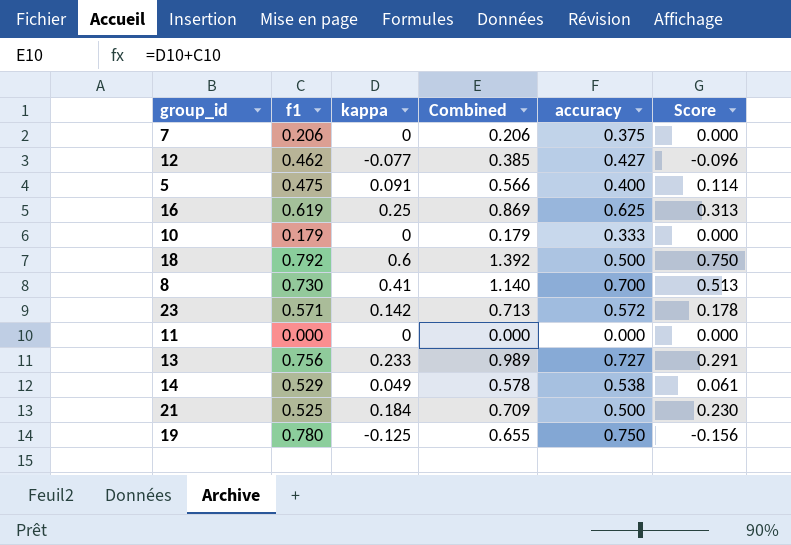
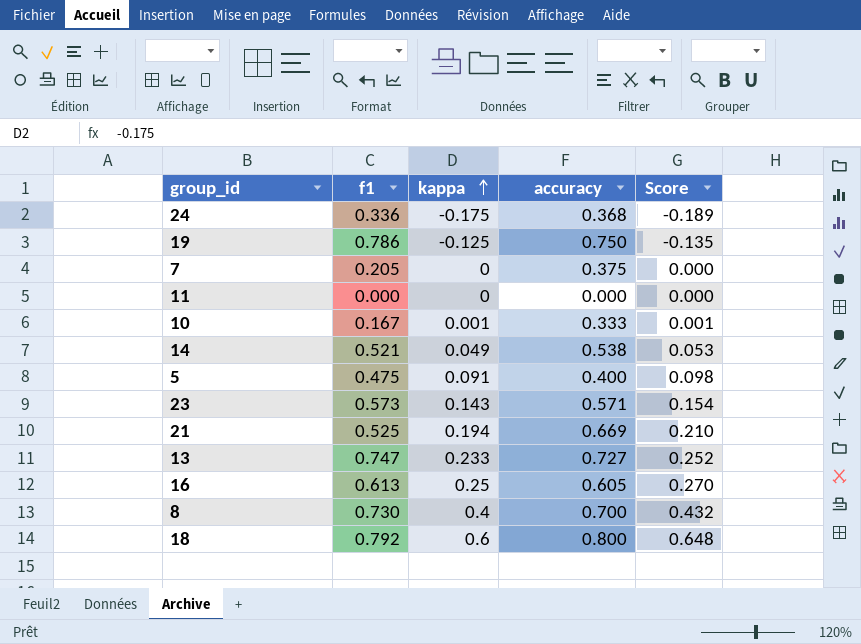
row order: none -> kappa ascending
column Combined | formula: [f1] + [kappa] -> none
column Score | formula: [kappa] * 1.25 -> [kappa] * 1.08
row 12: 0.462 | -0.077 | 0.385 | 0.427 | -0.096 -> none
row 24: none -> 0.336 | -0.175 | 0.368 | -0.189
19 | f1: 0.780 -> 0.786
7 | f1: 0.206 -> 0.205
10 | f1: 0.179 -> 0.167
10 | kappa: 0 -> 0.001
14 | f1: 0.529 -> 0.521
23 | f1: 0.571 -> 0.573
23 | kappa: 0.142 -> 0.143
23 | accuracy: 0.572 -> 0.571
21 | kappa: 0.184 -> 0.194
21 | accuracy: 0.500 -> 0.669
13 | f1: 0.756 -> 0.747
16 | f1: 0.619 -> 0.613
16 | accuracy: 0.625 -> 0.605
8 | kappa: 0.41 -> 0.4
18 | accuracy: 0.500 -> 0.800

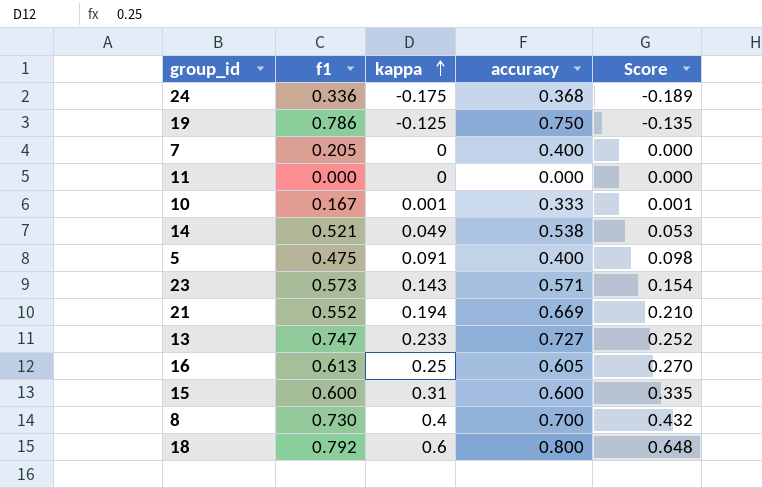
7 | accuracy: 0.375 -> 0.400
21 | f1: 0.525 -> 0.552
row 15: none -> 0.600 | 0.31 | 0.600 | 0.335

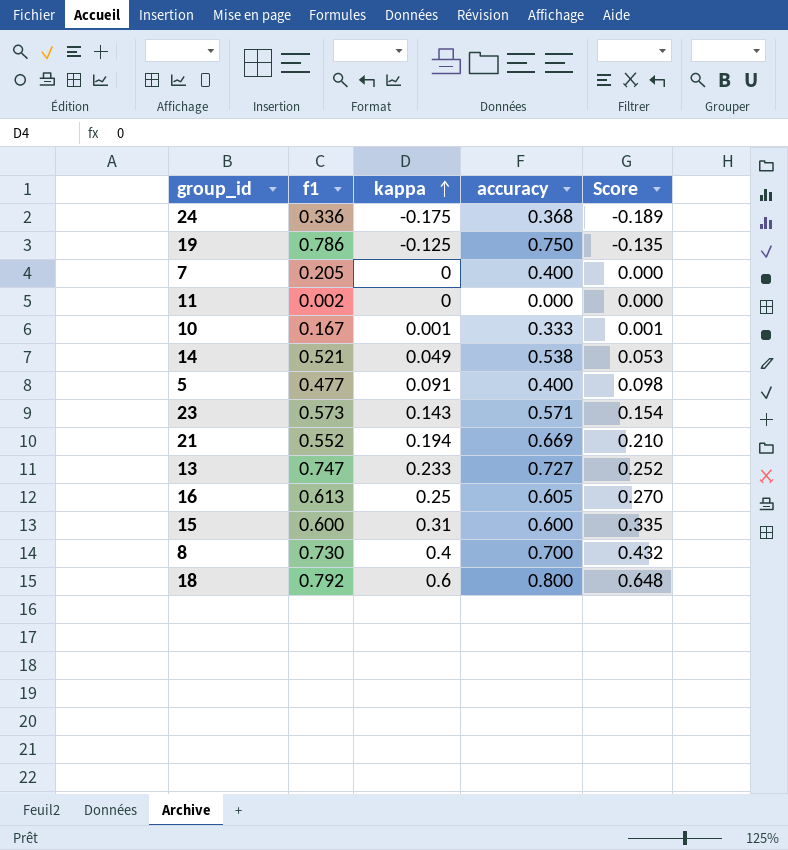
11 | f1: 0.000 -> 0.002
5 | f1: 0.475 -> 0.477

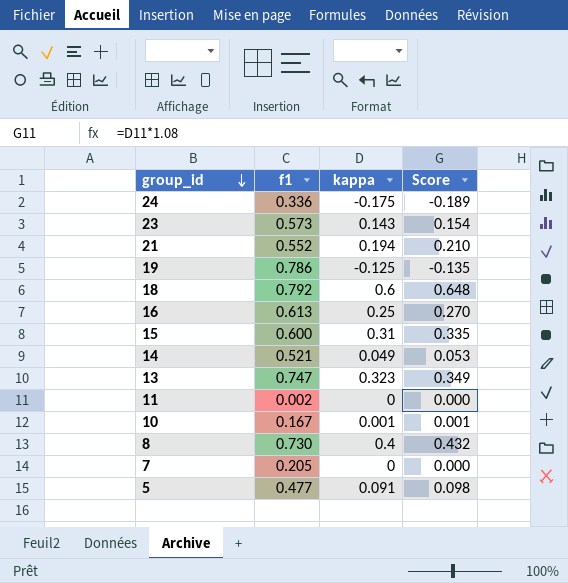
row order: kappa ascending -> group_id descending
column accuracy | position: 4 -> none
13 | kappa: 0.233 -> 0.323
13 | Score: 0.252 -> 0.349

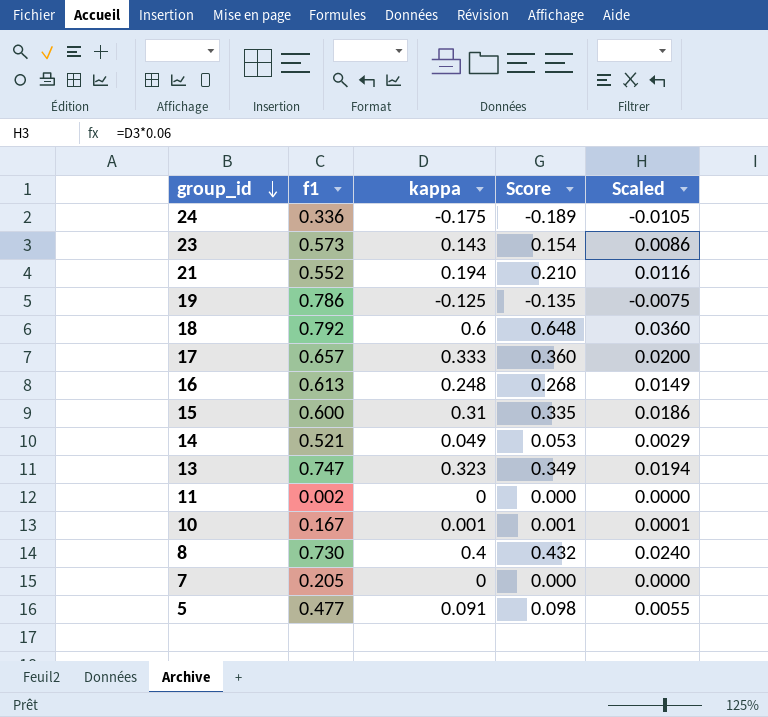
column Scaled | formula: none -> [kappa] * 0.06
row 17: none -> 0.657 | 0.333 | 0.360 | 0.0200
16 | kappa: 0.25 -> 0.248
16 | Score: 0.270 -> 0.268

